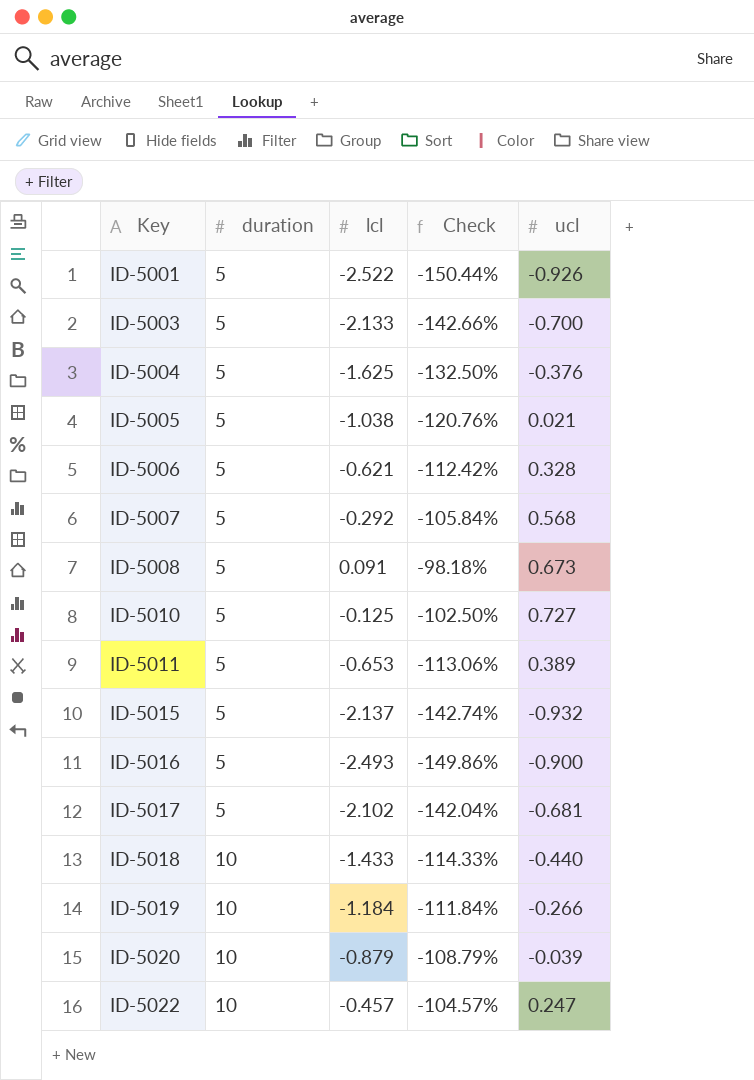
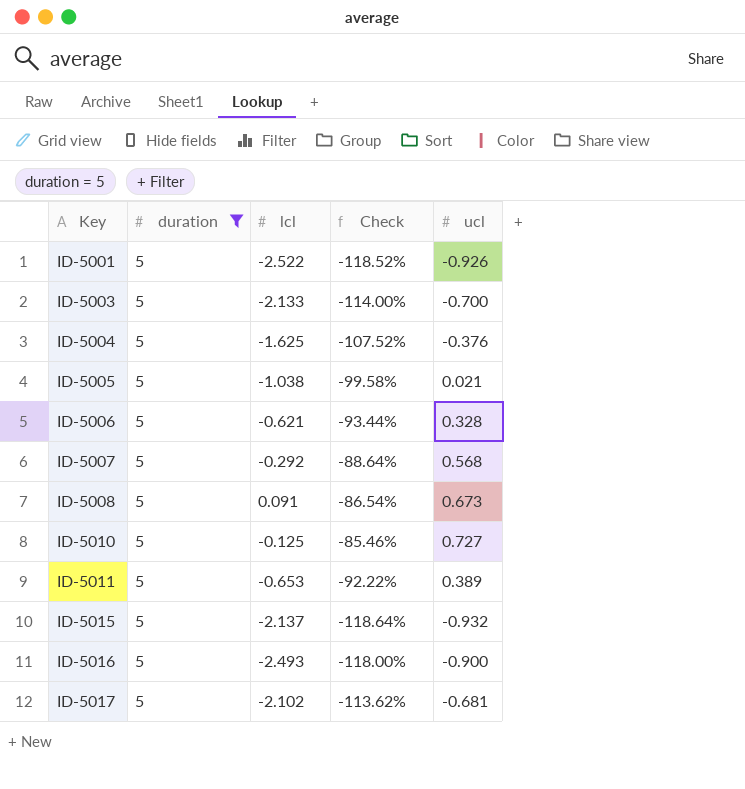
filter: none -> duration = 5
column Check | formula: ([lcl] - [duration]) / [duration] -> ([ucl] - [duration]) / [duration]

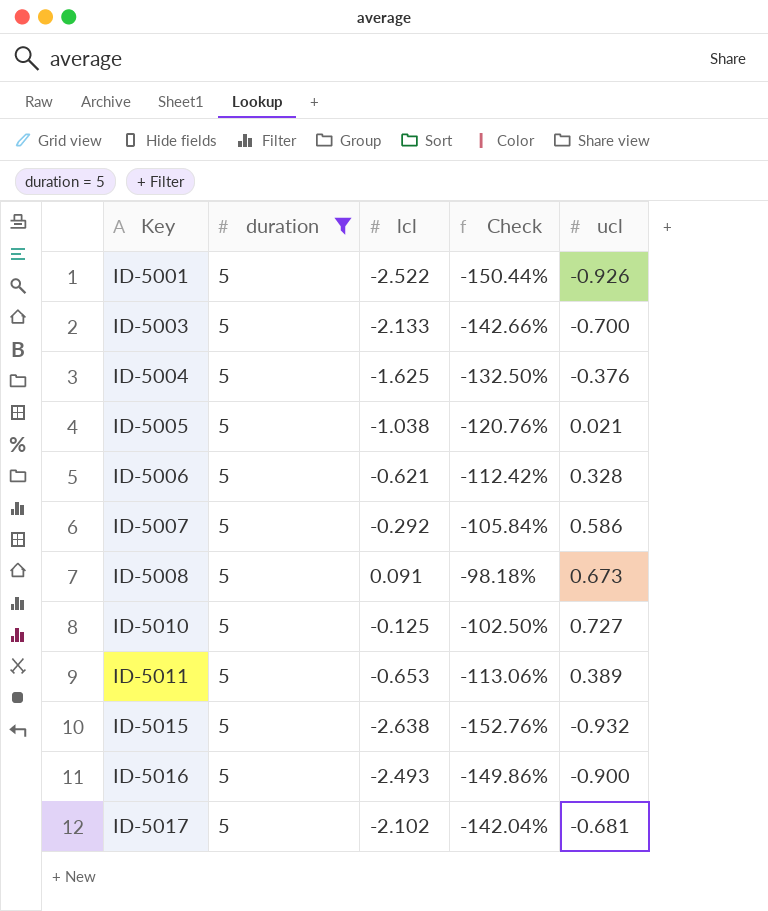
column Check | formula: ([ucl] - [duration]) / [duration] -> ([lcl] - [duration]) / [duration]
ID-5007 | ucl: 0.568 -> 0.586
ID-5015 | lcl: -2.137 -> -2.638

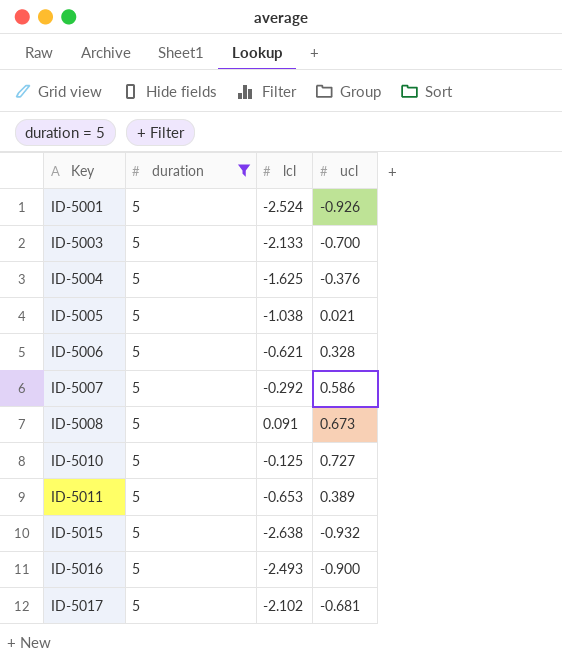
column Check | formula: ([lcl] - [duration]) / [duration] -> none
ID-5001 | lcl: -2.522 -> -2.524

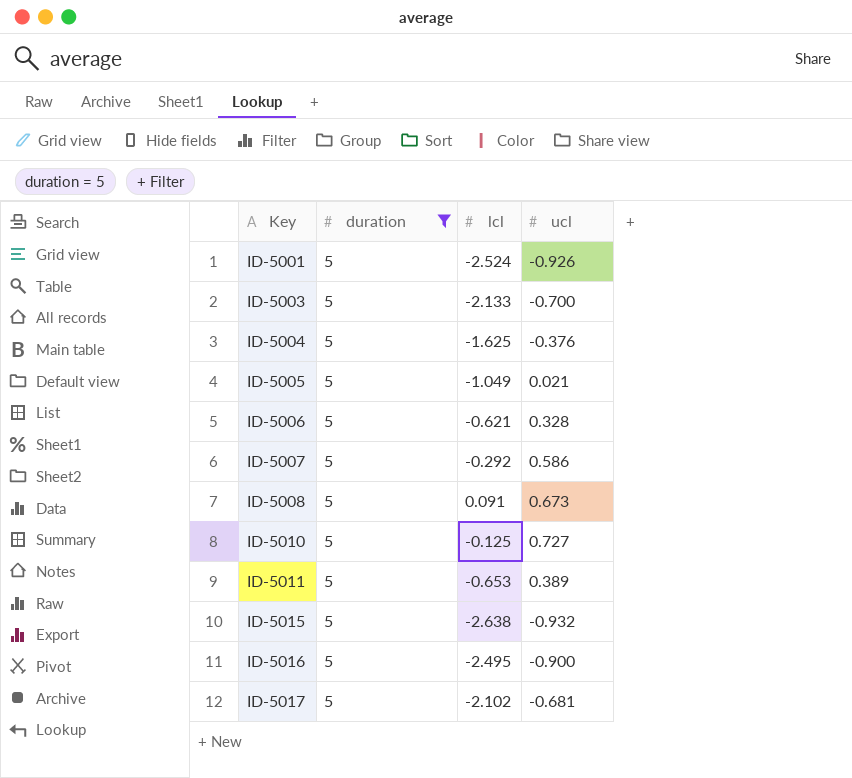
ID-5005 | lcl: -1.038 -> -1.049
ID-5016 | lcl: -2.493 -> -2.495

